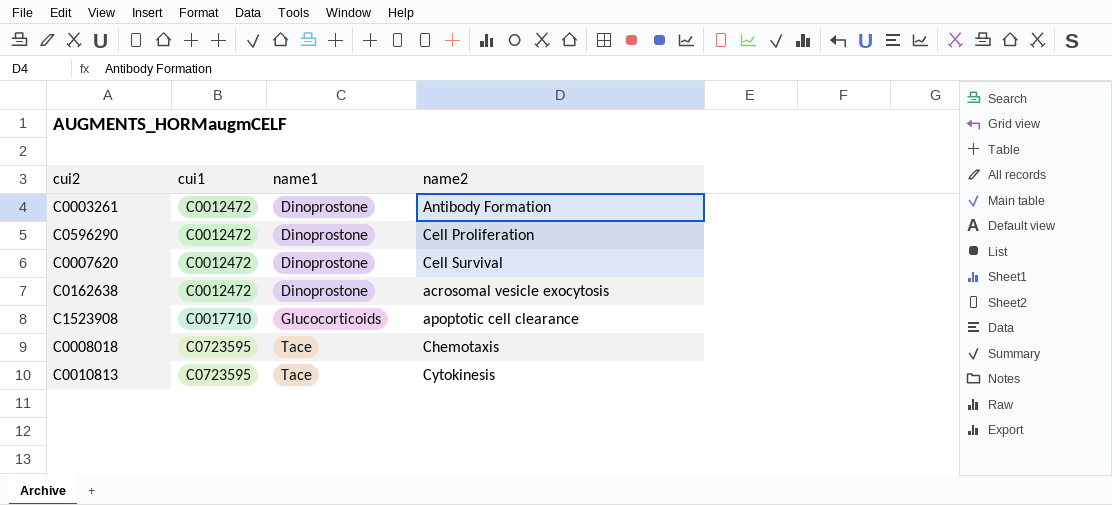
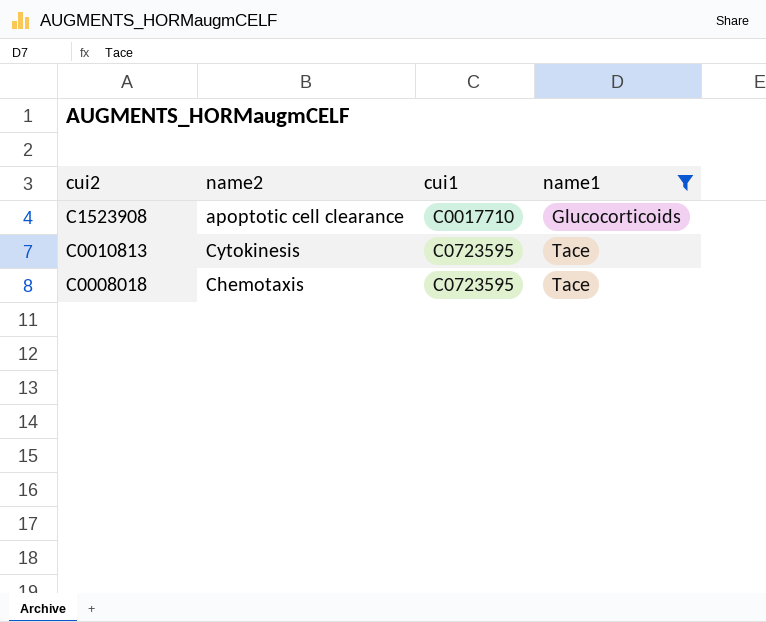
filter: none -> name1 != Dinoprostone
row order: cui1 ascending -> cui2 descending
column name2 | position: 4 -> 2

